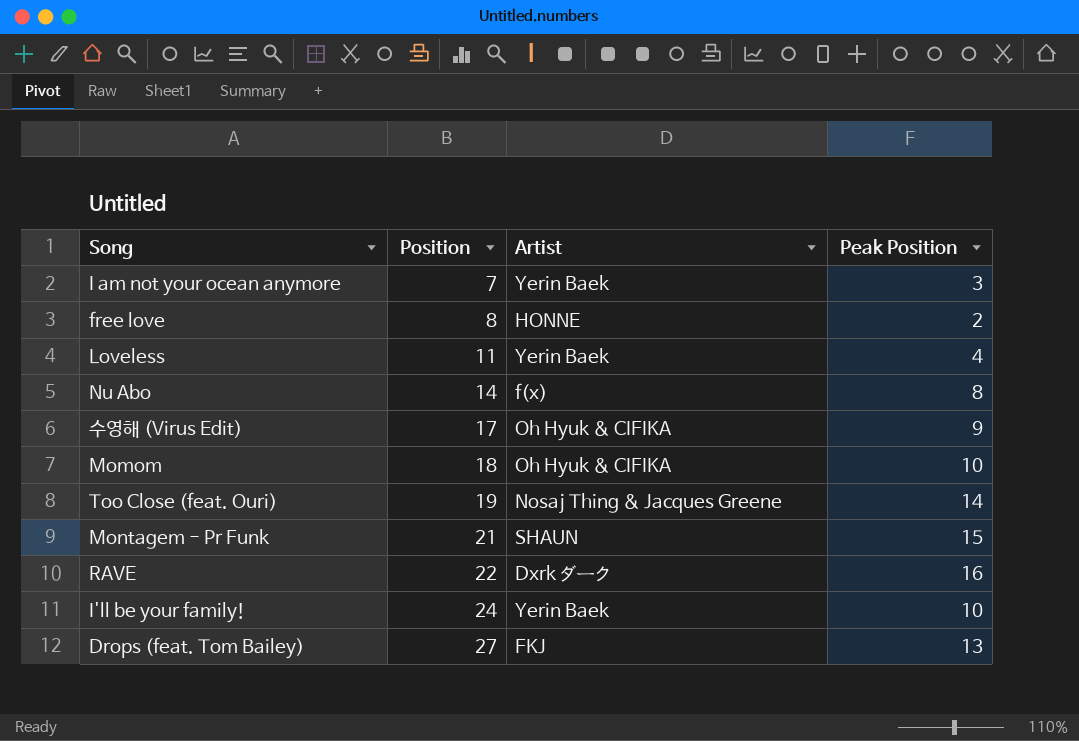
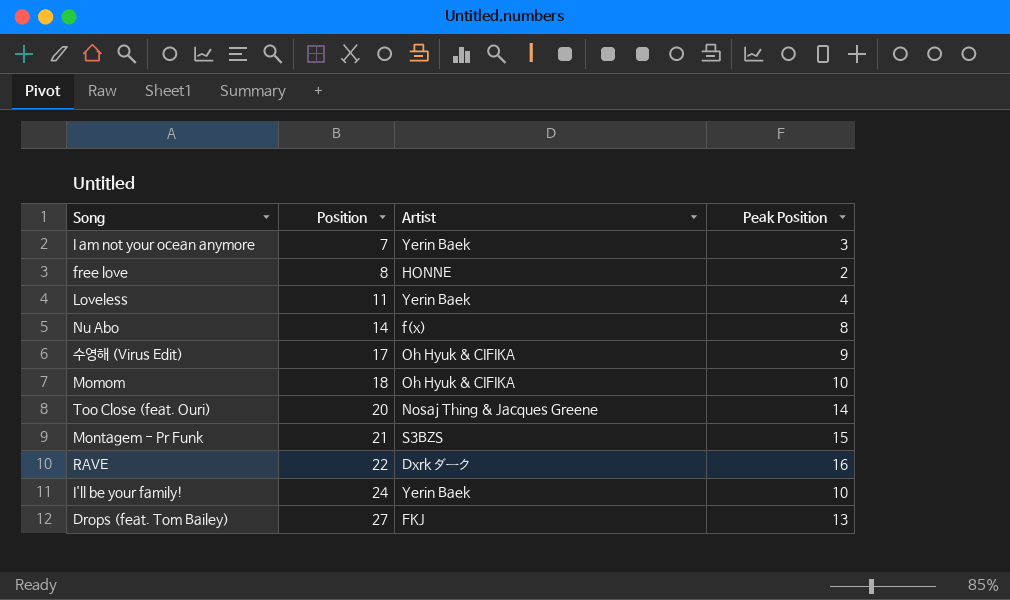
Too Close (feat. Ouri) | Position: 19 -> 20
Montagem - Pr Funk | Artist: SHAUN -> S3BZS

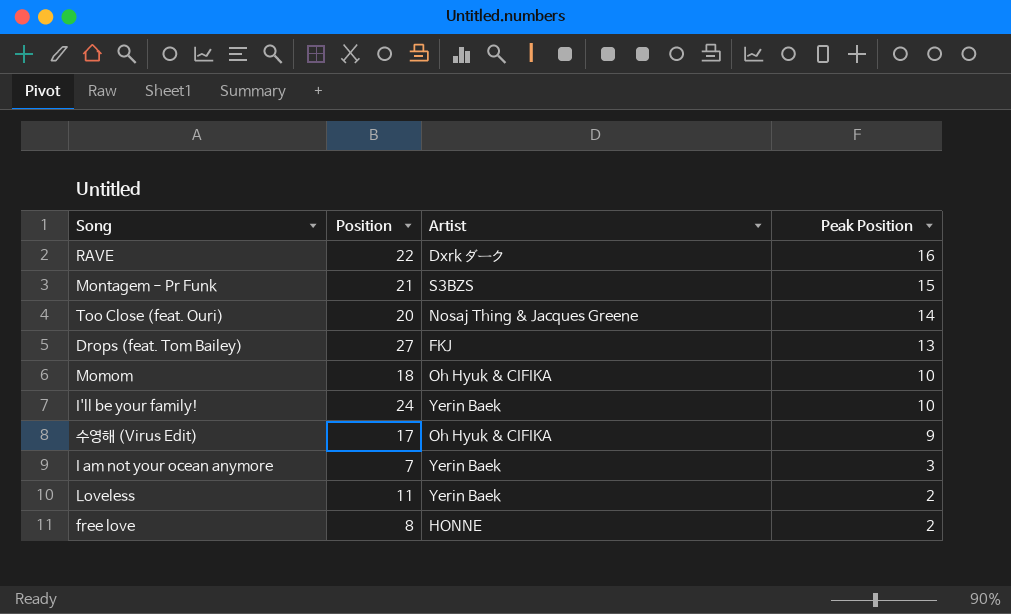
row order: Position ascending -> Peak Position descending
row Nu Abo: 14 | f(x) | 8 -> none
Loveless | Peak Position: 4 -> 2

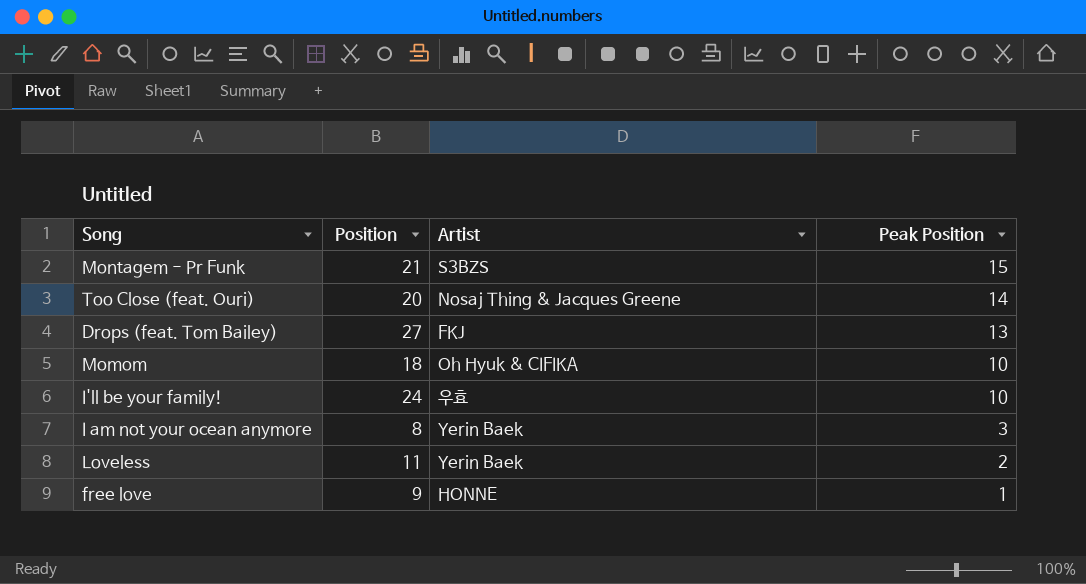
row RAVE: 22 | Dxrk ダーク | 16 -> none
row 수영해 (Virus Edit): 17 | Oh Hyuk & CIFIKA | 9 -> none
I'll be your family! | Artist: Yerin Baek -> 우효
I am not your ocean anymore | Position: 7 -> 8
free love | Position: 8 -> 9
free love | Peak Position: 2 -> 1

